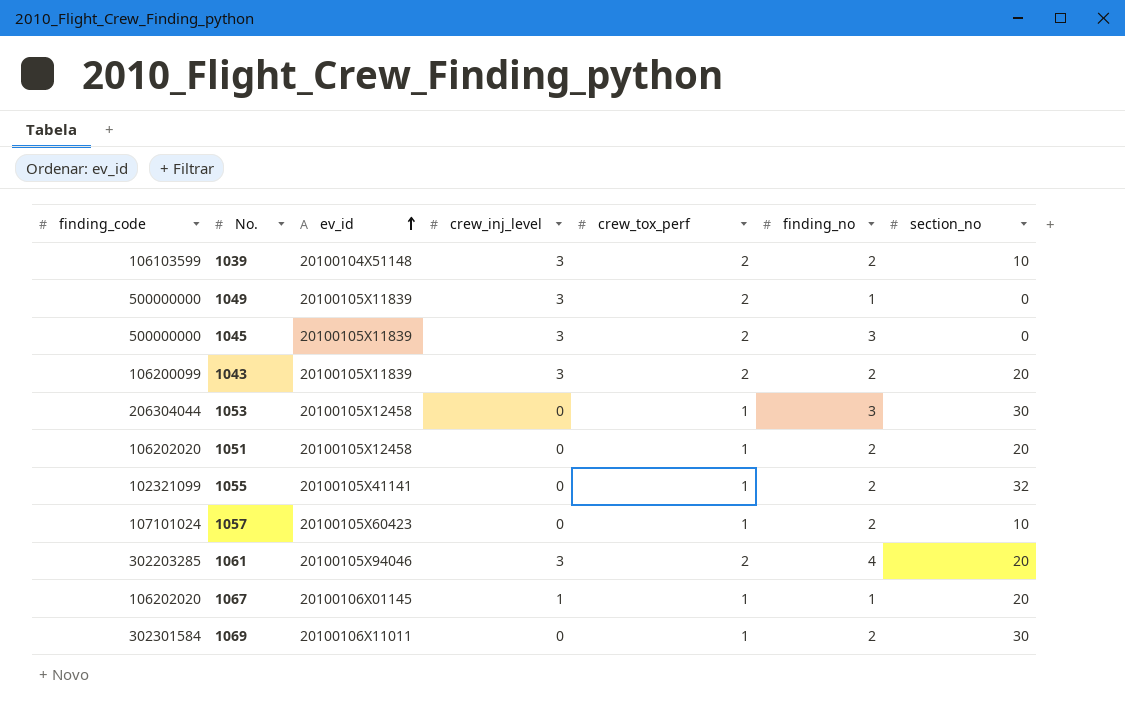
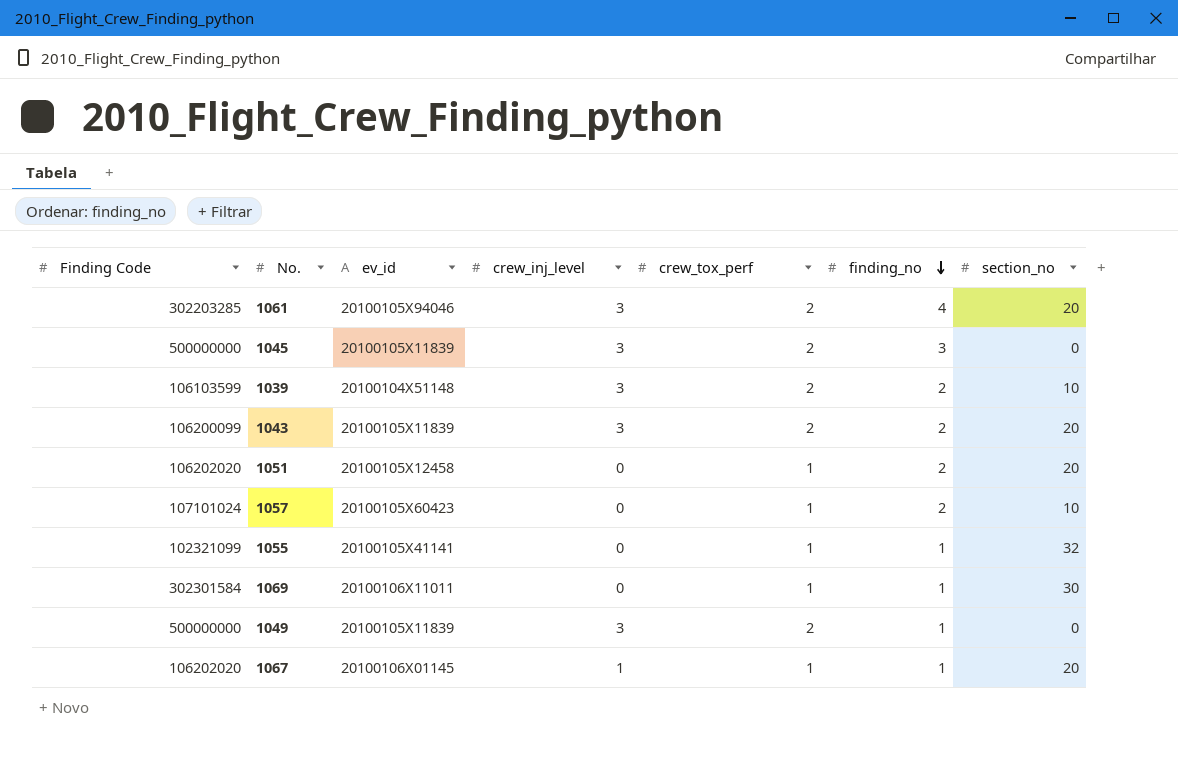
row order: ev_id ascending -> finding_no descending
column name: finding_code -> Finding Code
row 1053: 206304044 | 20100105X12458 | 0 | 1 | 3 | 30 -> none
1055 | finding_no: 2 -> 1
1069 | finding_no: 2 -> 1

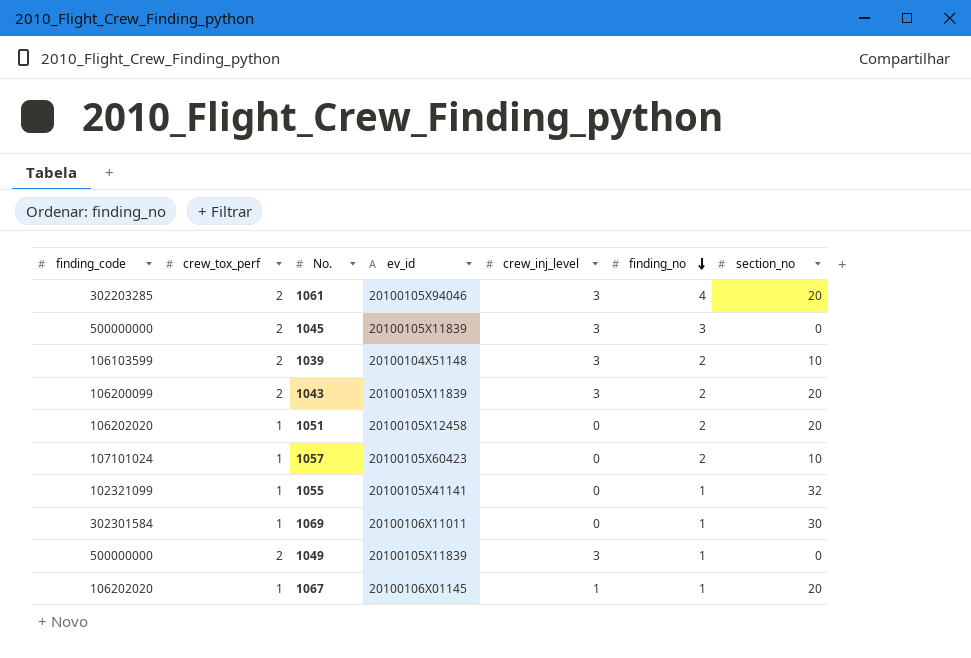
column name: Finding Code -> finding_code
column crew_tox_perf | position: 5 -> 2

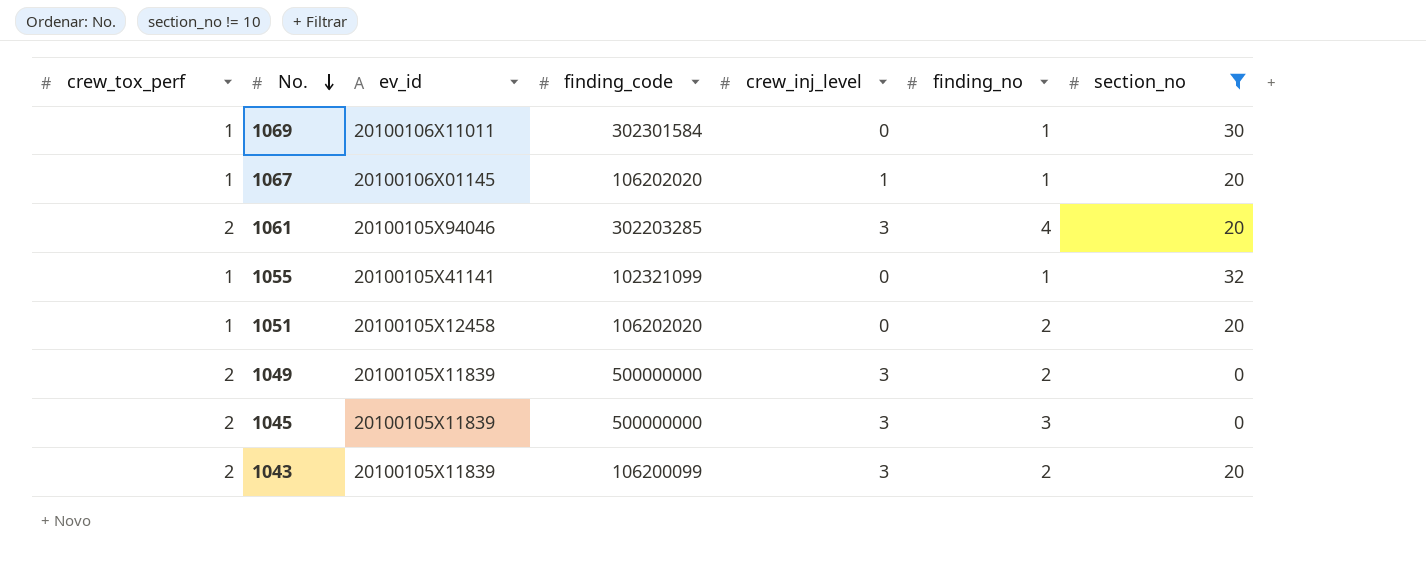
filter: none -> section_no != 10
row order: finding_no descending -> No. descending
column finding_code | position: 1 -> 4
1049 | finding_no: 1 -> 2

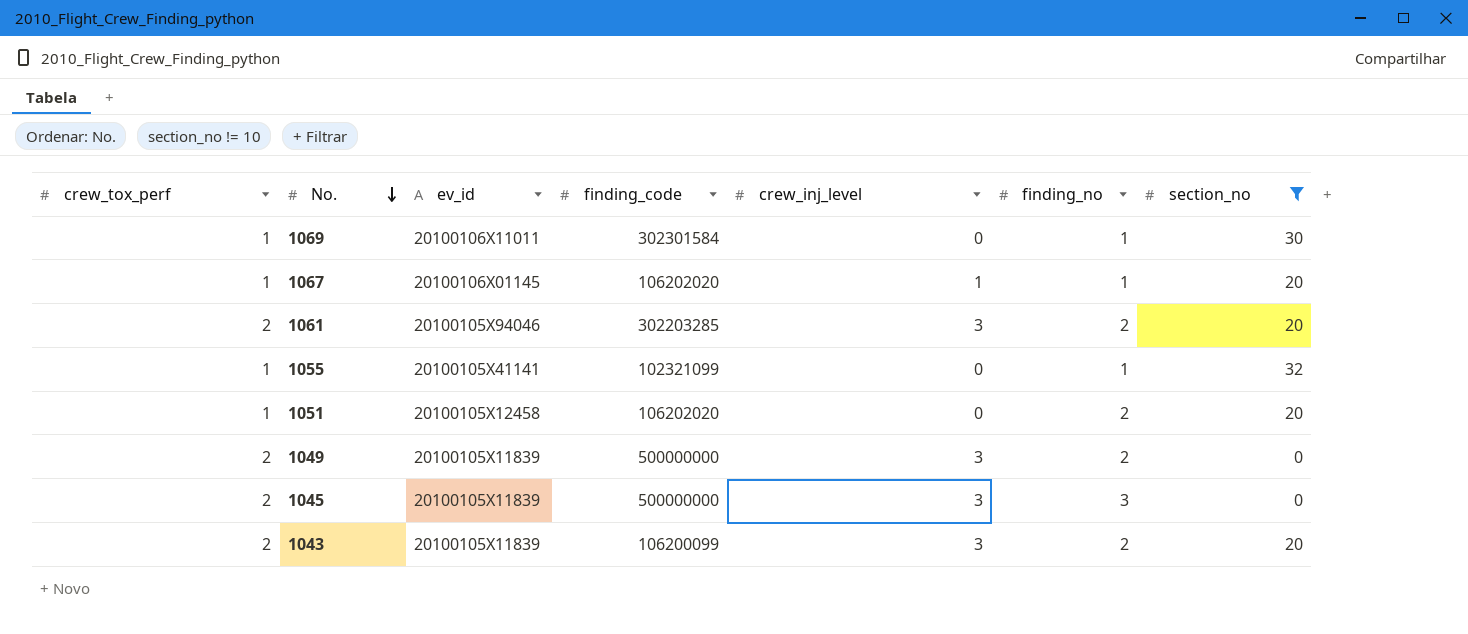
1061 | finding_no: 4 -> 2

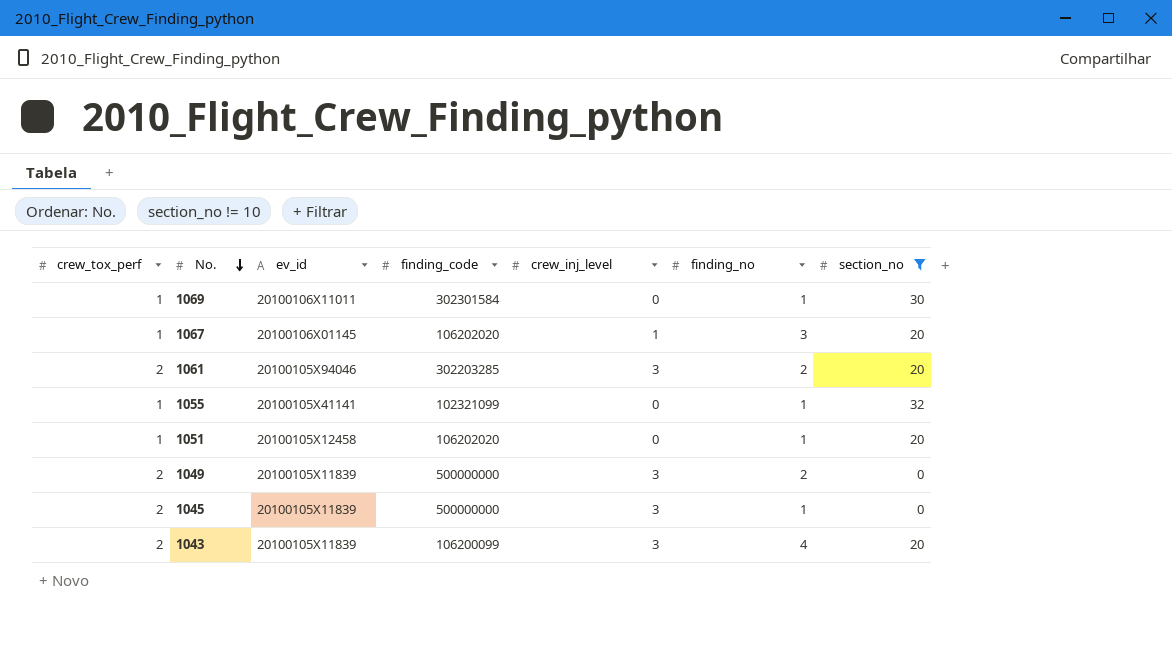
1067 | finding_no: 1 -> 3
1051 | finding_no: 2 -> 1
1045 | finding_no: 3 -> 1
1043 | finding_no: 2 -> 4

